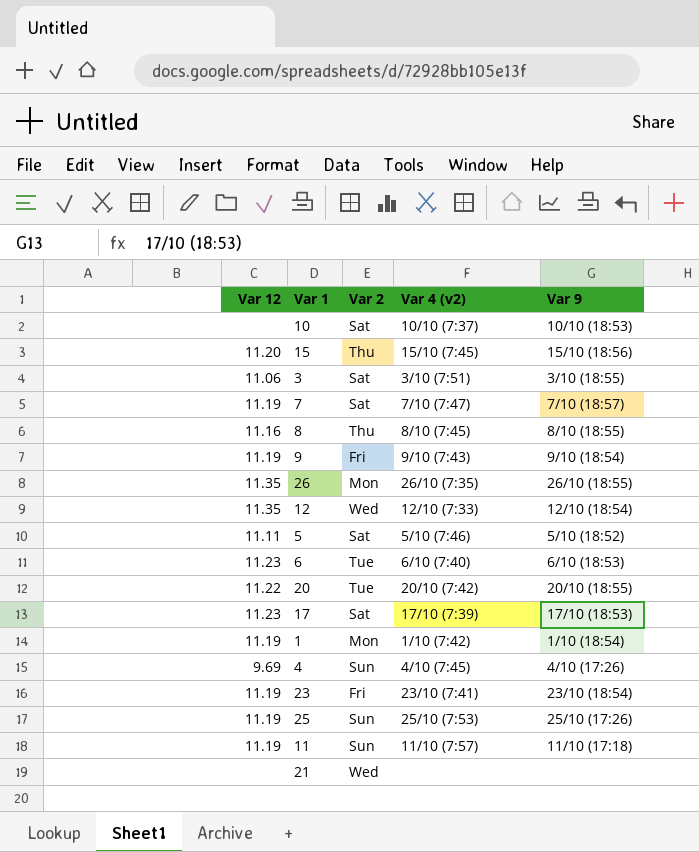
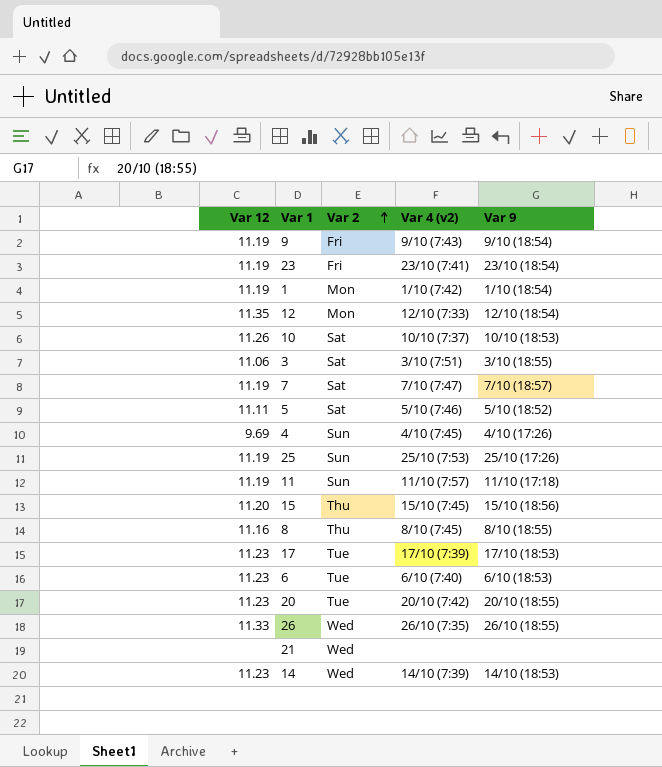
row order: none -> Var 2 ascending
12 | Var 2: Wed -> Mon
10 | Var 12: none -> 11.26
17 | Var 2: Sat -> Tue
20 | Var 12: 11.22 -> 11.23
26 | Var 12: 11.35 -> 11.33
26 | Var 2: Mon -> Wed
row 14: none -> 11.23 | Wed | 14/10 (7:39) | 14/10 (18:53)

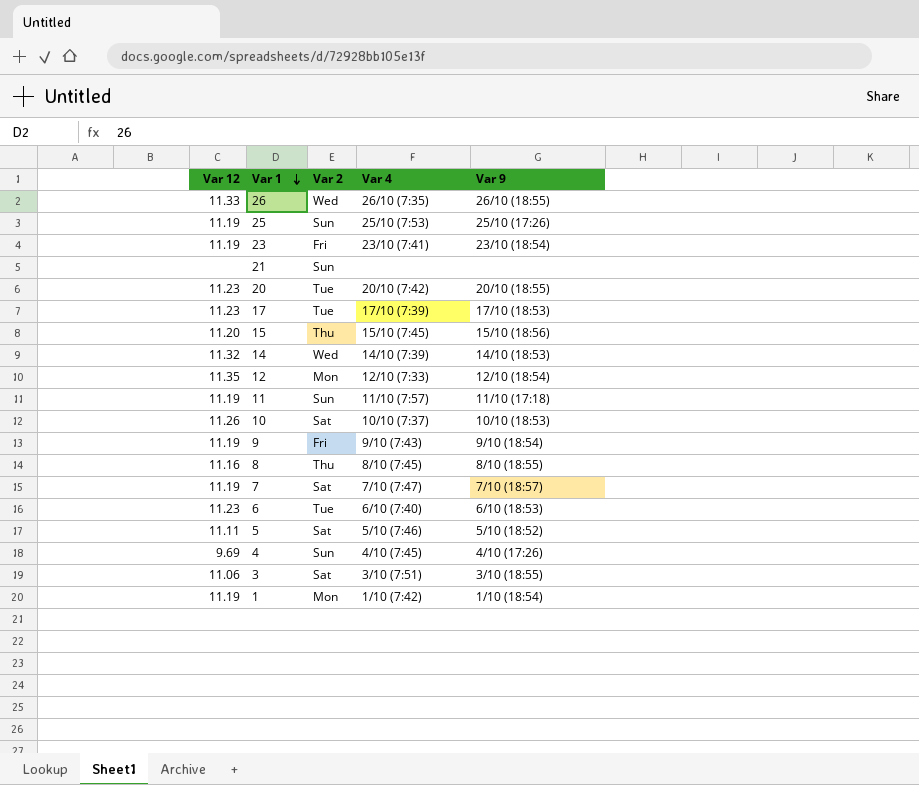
row order: Var 2 ascending -> Var 1 descending
column name: Var 4 (v2) -> Var 4
21 | Var 2: Wed -> Sun
14 | Var 12: 11.23 -> 11.32

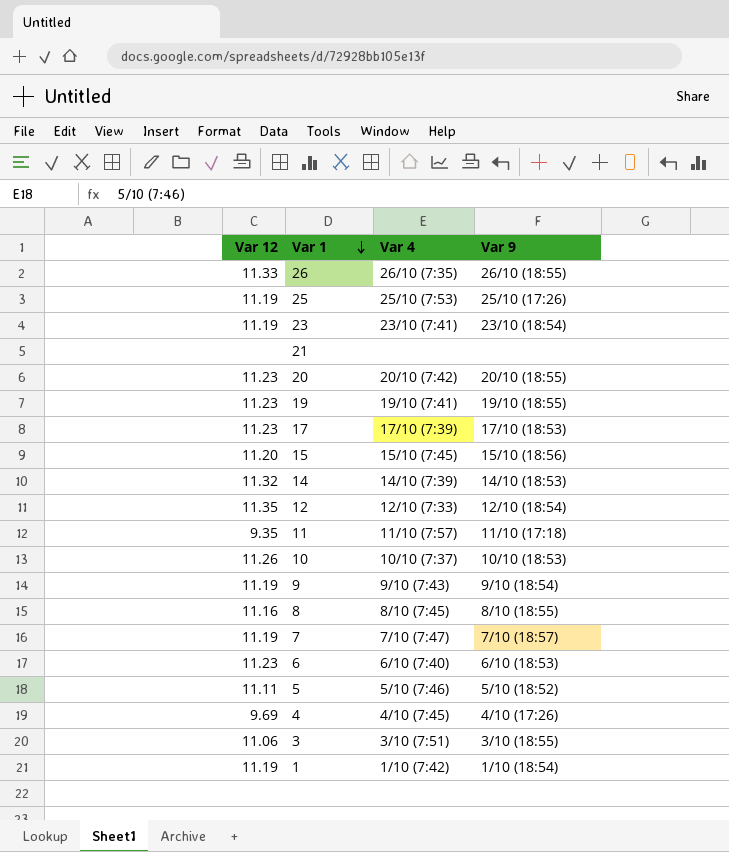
column Var 2 | position: 3 -> none
row 19: none -> 11.23 | 19/10 (7:41) | 19/10 (18:55)
11 | Var 12: 11.19 -> 9.35

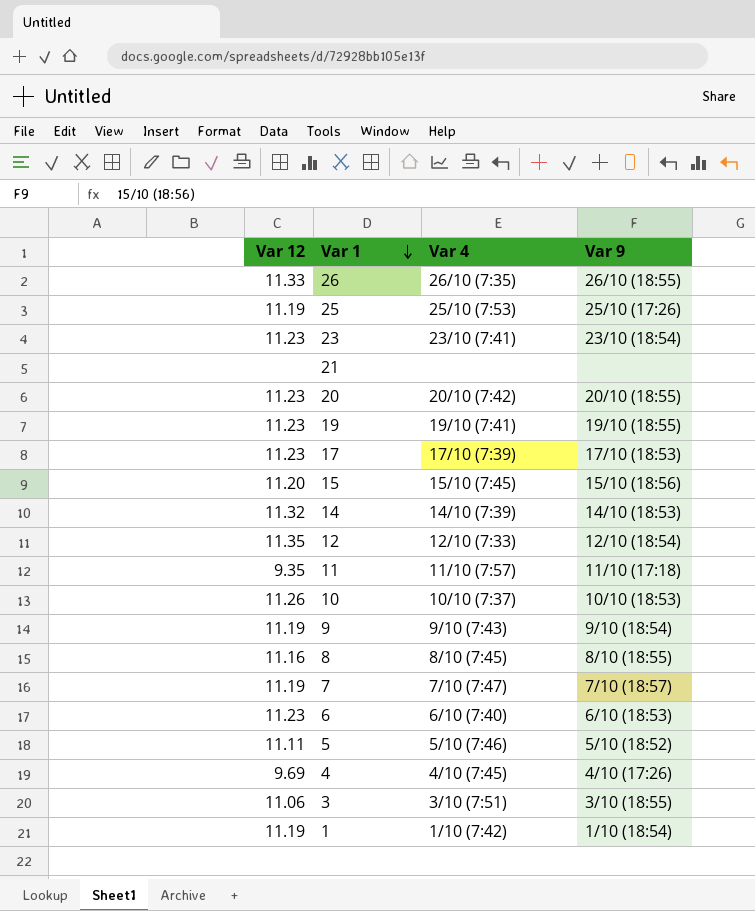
23 | Var 12: 11.19 -> 11.23

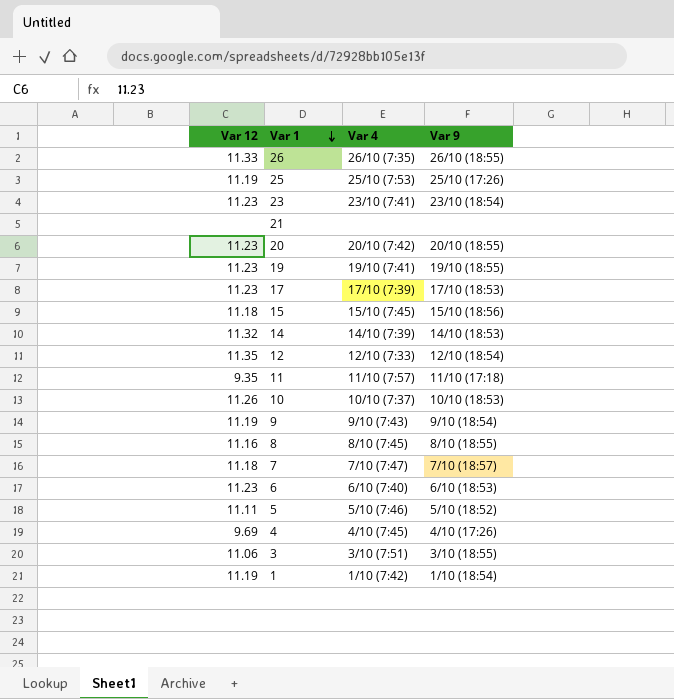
15 | Var 12: 11.20 -> 11.18
7 | Var 12: 11.19 -> 11.18

